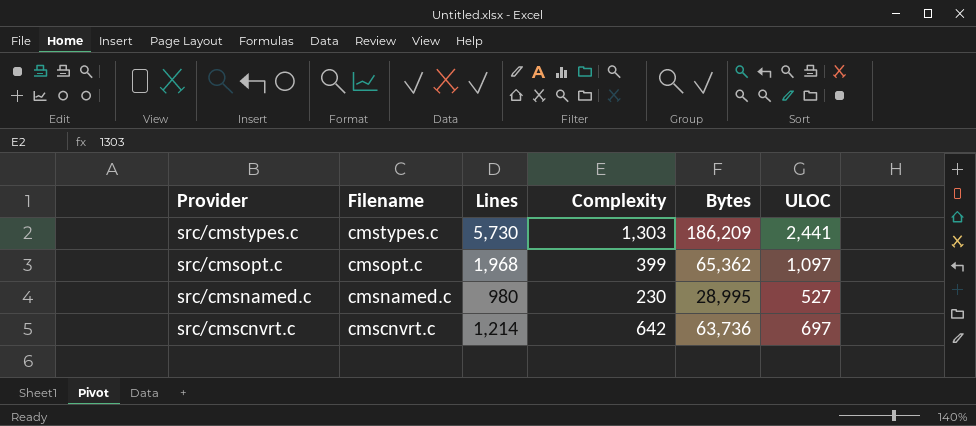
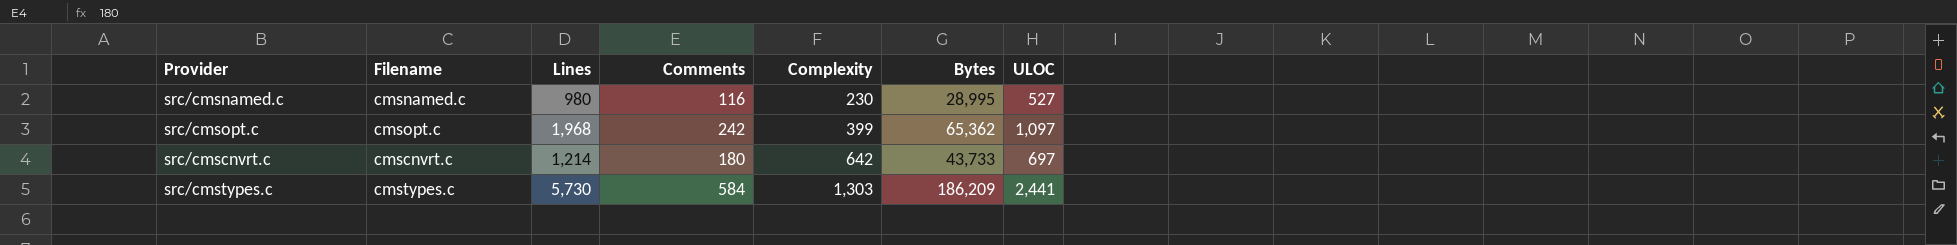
row order: Provider descending -> Complexity ascending
column Comments | position: none -> 4
src/cmscnvrt.c | Bytes: 63,736 -> 43,733

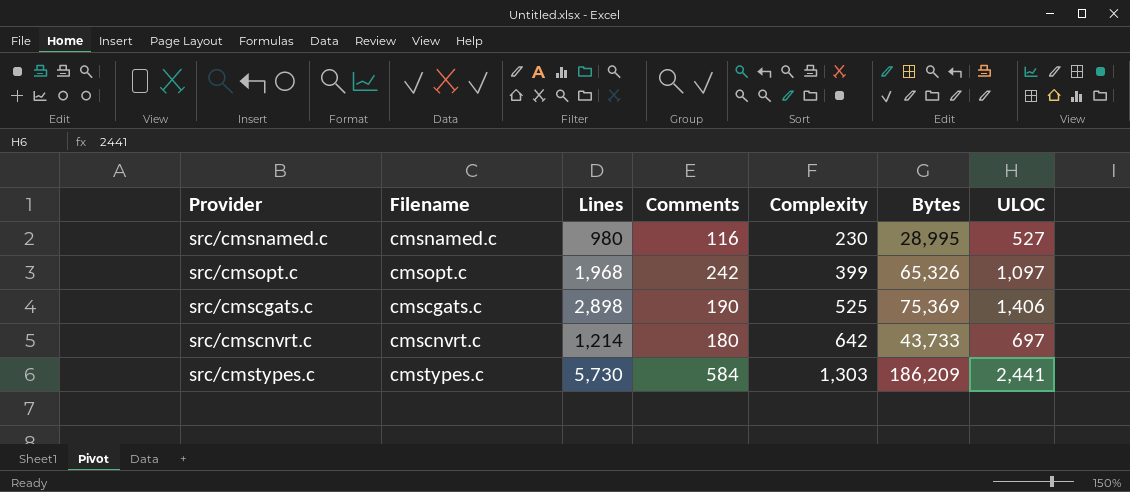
src/cmsopt.c | Bytes: 65,362 -> 65,326
row src/cmscgats.c: none -> cmscgats.c | 2,898 | 190 | 525 | 75,369 | 1,406

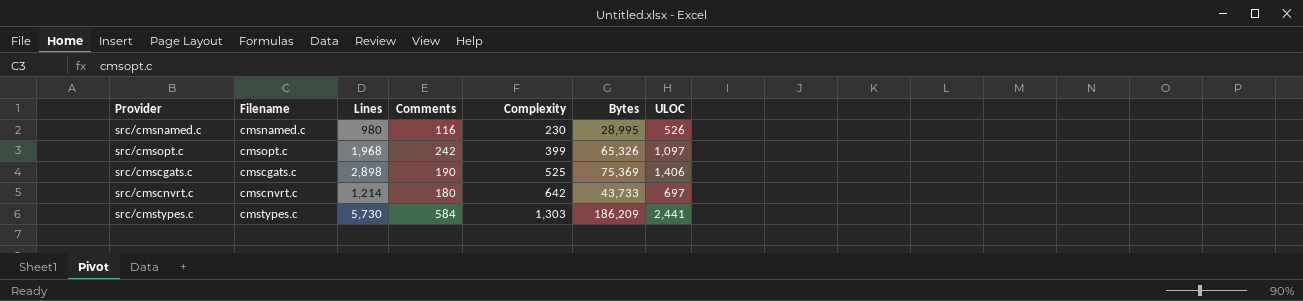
src/cmsnamed.c | ULOC: 527 -> 526

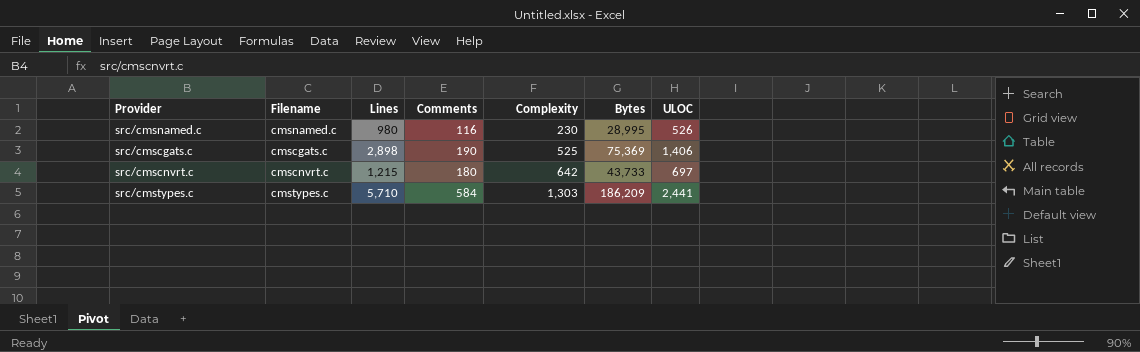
row src/cmsopt.c: cmsopt.c | 1,968 | 242 | 399 | 65,326 | 1,097 -> none
src/cmscnvrt.c | Lines: 1,214 -> 1,215
src/cmstypes.c | Lines: 5,730 -> 5,710

